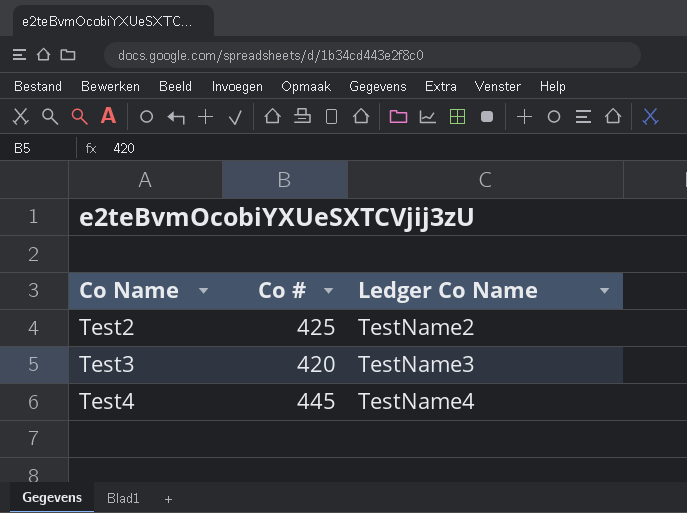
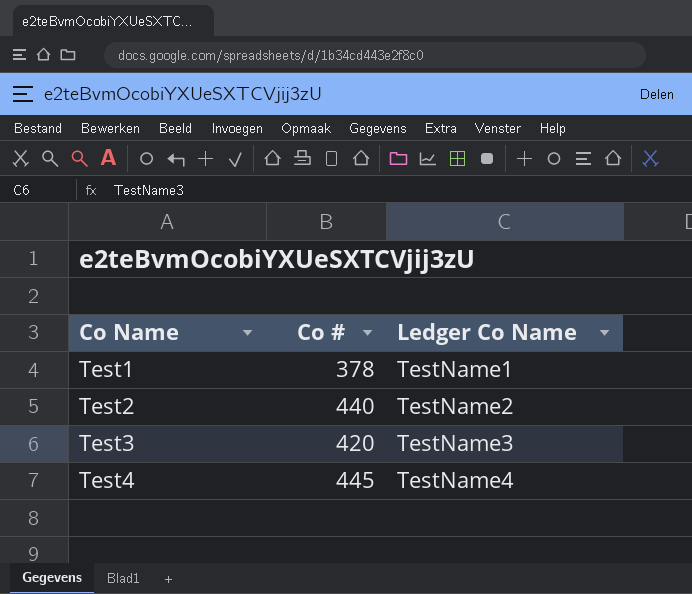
row Test1: none -> 378 | TestName1
Test2 | Co #: 425 -> 440

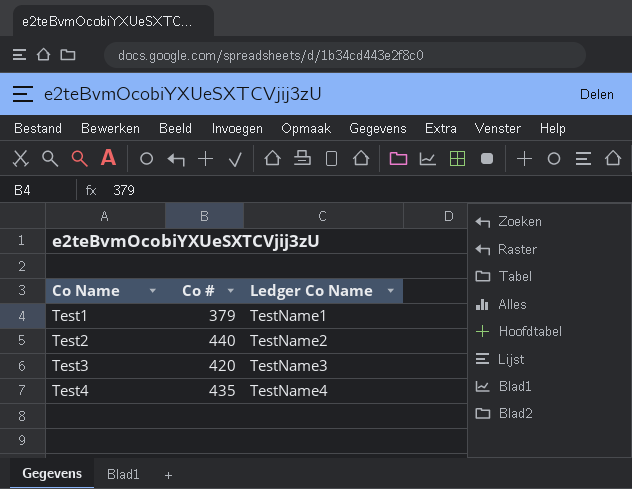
Test1 | Co #: 378 -> 379
Test4 | Co #: 445 -> 435

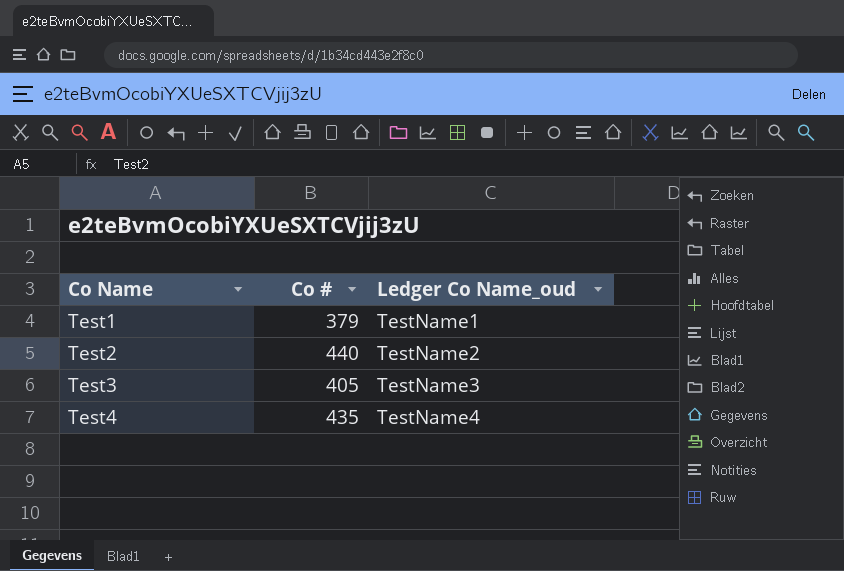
column name: Ledger Co Name -> Ledger Co Name_oud
Test3 | Co #: 420 -> 405

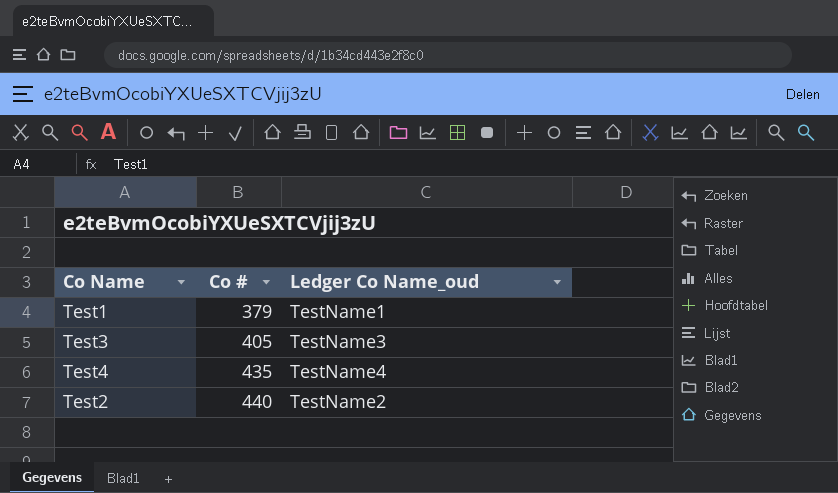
row order: Co Name ascending -> Co # ascending

